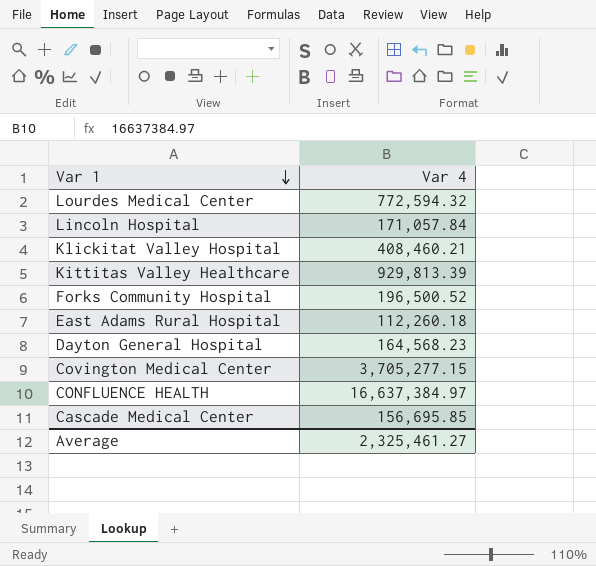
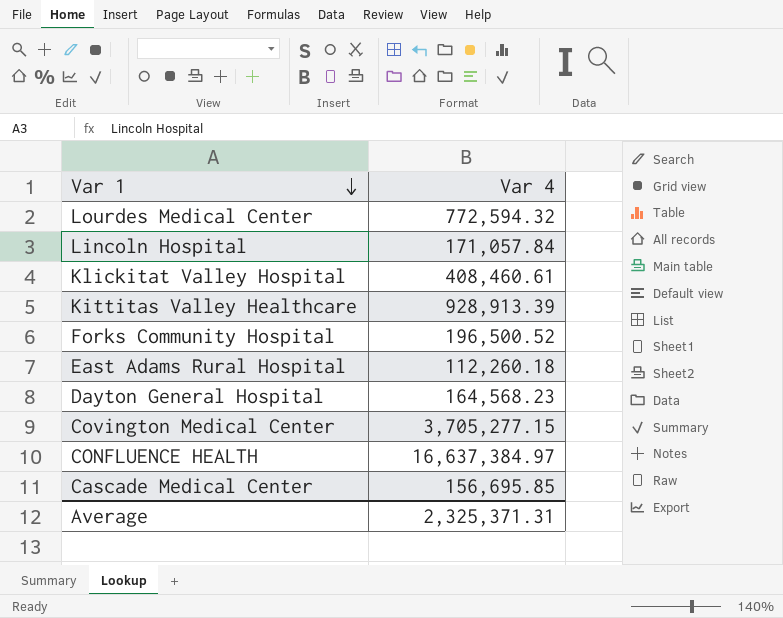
Klickitat Valley Hospital | Var 4: 408,460.21 -> 408,460.61
Kittitas Valley Healthcare | Var 4: 929,813.39 -> 928,913.39
Average | Var 4: 2,325,461.27 -> 2,325,371.31

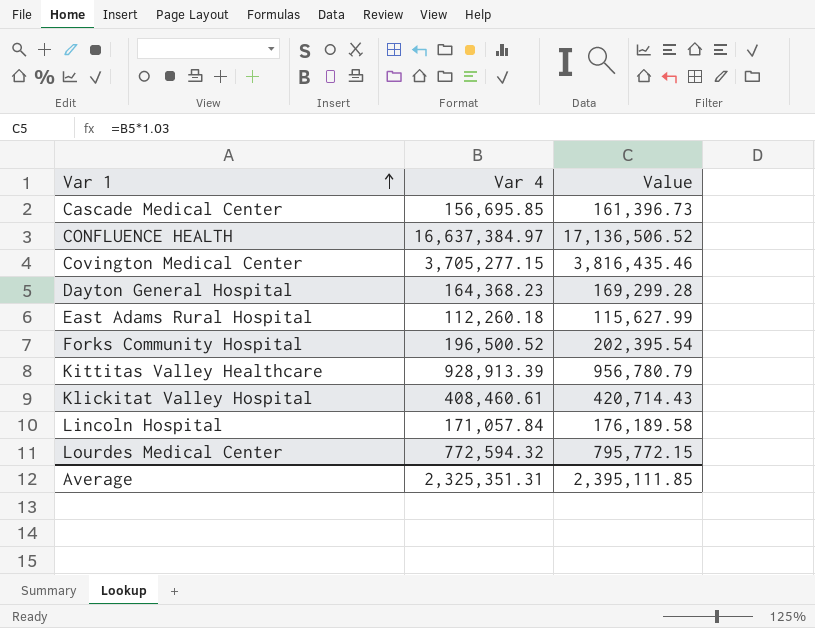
row order: Var 1 descending -> Var 1 ascending
column Value | formula: none -> [Var 4] * 1.03
Dayton General Hospital | Var 4: 164,568.23 -> 164,368.23
Average | Var 4: 2,325,371.31 -> 2,325,351.31

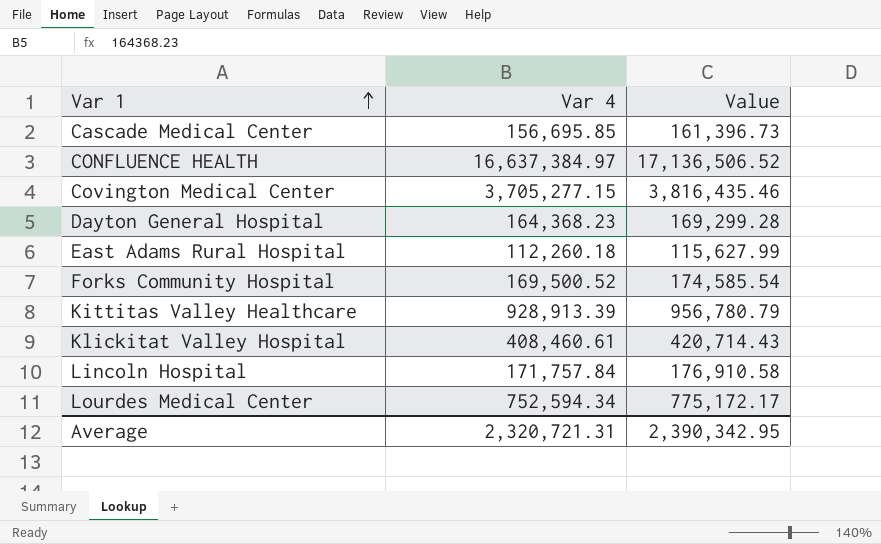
Forks Community Hospital | Var 4: 196,500.52 -> 169,500.52
Forks Community Hospital | Value: 202,395.54 -> 174,585.54
Lincoln Hospital | Var 4: 171,057.84 -> 171,757.84
Lincoln Hospital | Value: 176,189.58 -> 176,910.58
Lourdes Medical Center | Var 4: 772,594.32 -> 752,594.34
Lourdes Medical Center | Value: 795,772.15 -> 775,172.17
Average | Var 4: 2,325,351.31 -> 2,320,721.31
Average | Value: 2,395,111.85 -> 2,390,342.95

